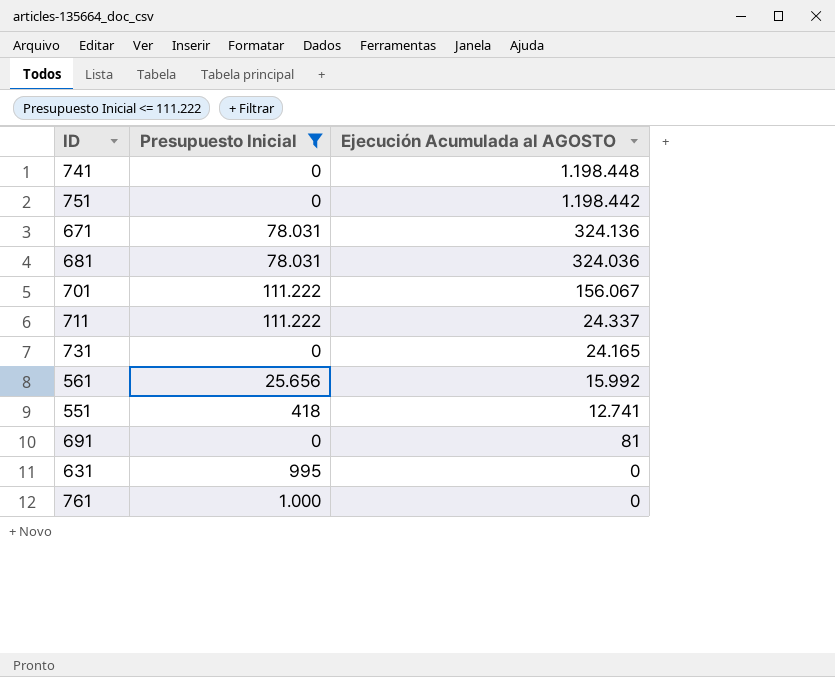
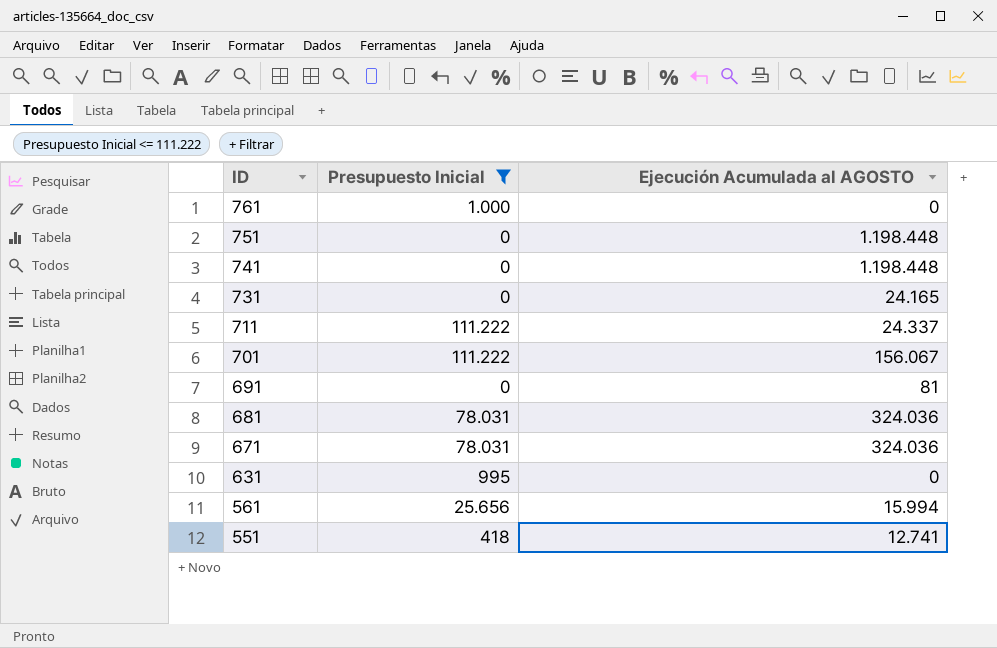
row order: Ejecución Acumulada al AGOSTO descending -> ID descending
751 | Ejecución Acumulada al AGOSTO: 1.198.442 -> 1.198.448
671 | Ejecución Acumulada al AGOSTO: 324.136 -> 324.036
561 | Ejecución Acumulada al AGOSTO: 15.992 -> 15.994

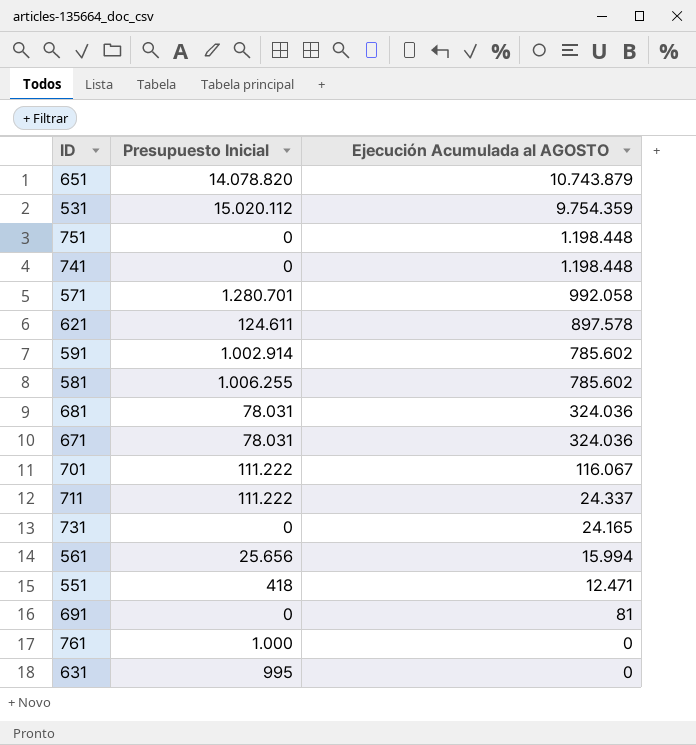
filter: Presupuesto Inicial <= 111.222 -> none
row order: ID descending -> Ejecución Acumulada al AGOSTO descending
701 | Ejecución Acumulada al AGOSTO: 156.067 -> 116.067
551 | Ejecución Acumulada al AGOSTO: 12.741 -> 12.471

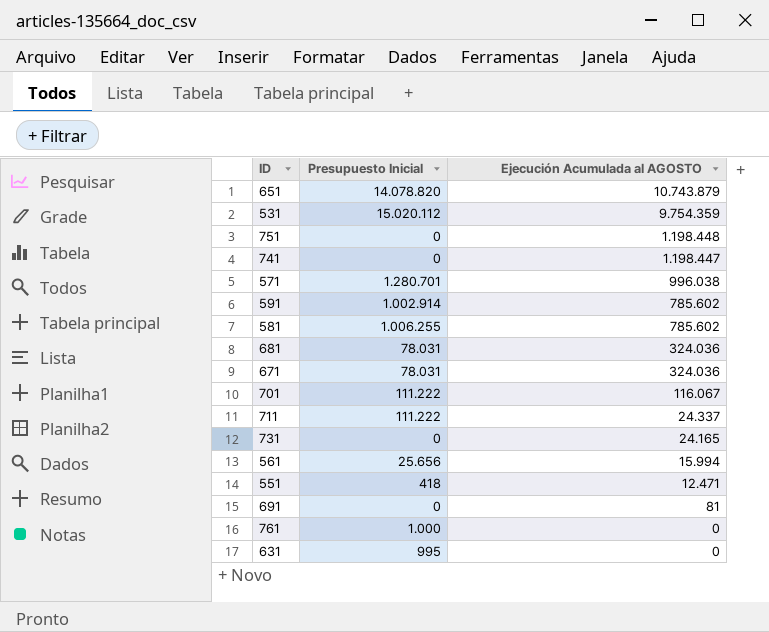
row 621: 124.611 | 897.578 -> none
741 | Ejecución Acumulada al AGOSTO: 1.198.448 -> 1.198.447
571 | Ejecución Acumulada al AGOSTO: 992.058 -> 996.038

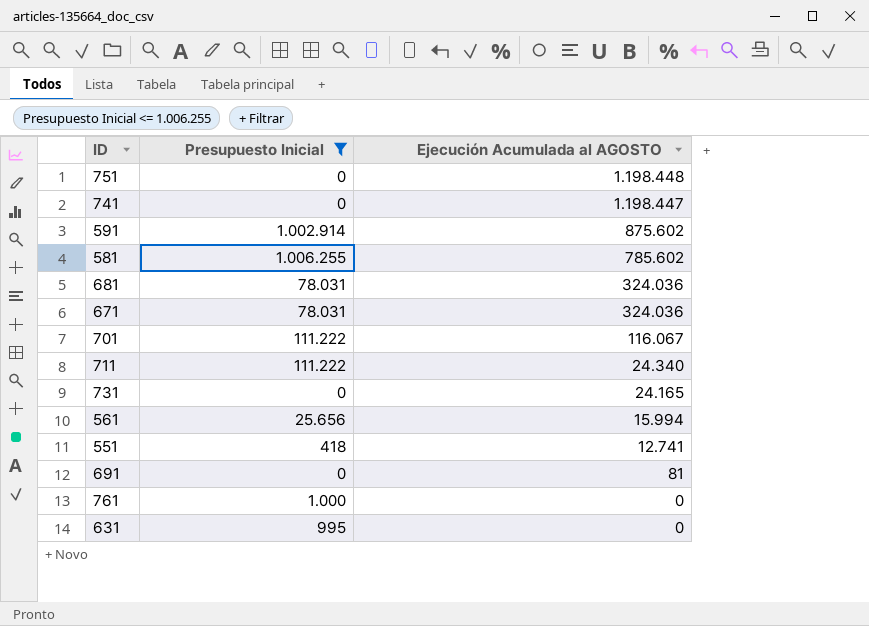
filter: none -> Presupuesto Inicial <= 1.006.255
591 | Ejecución Acumulada al AGOSTO: 785.602 -> 875.602
711 | Ejecución Acumulada al AGOSTO: 24.337 -> 24.340
551 | Ejecución Acumulada al AGOSTO: 12.471 -> 12.741

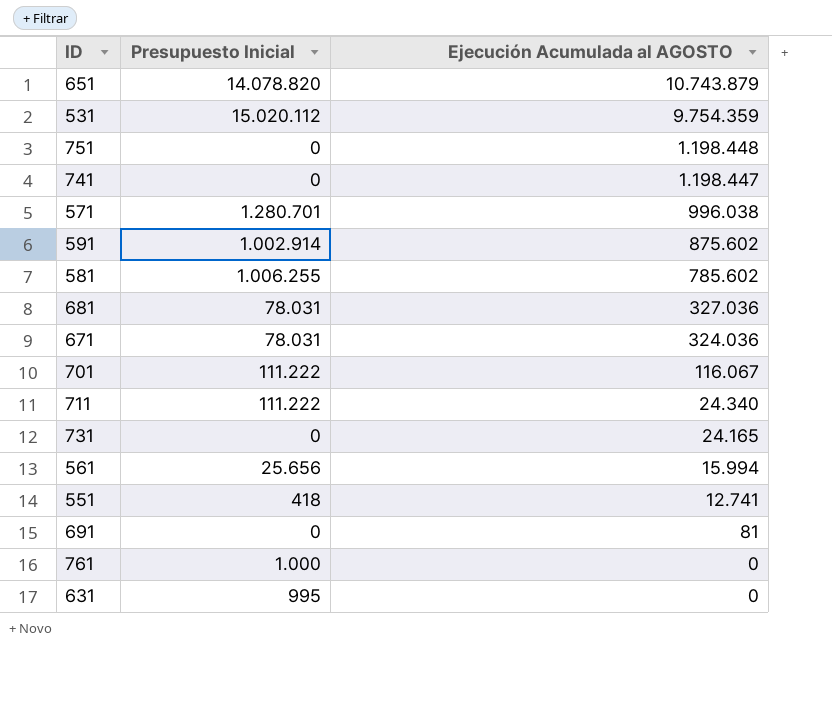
filter: Presupuesto Inicial <= 1.006.255 -> none
681 | Ejecución Acumulada al AGOSTO: 324.036 -> 327.036

